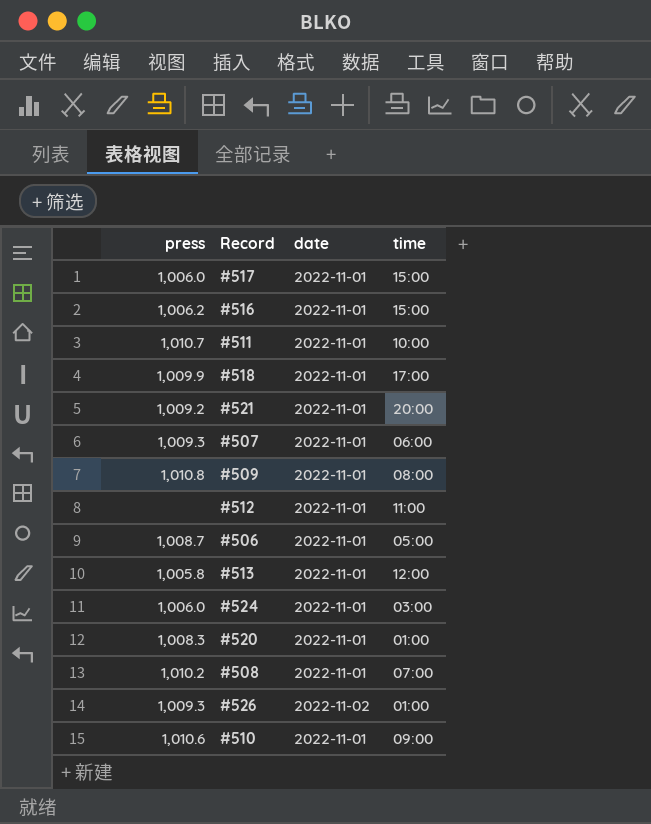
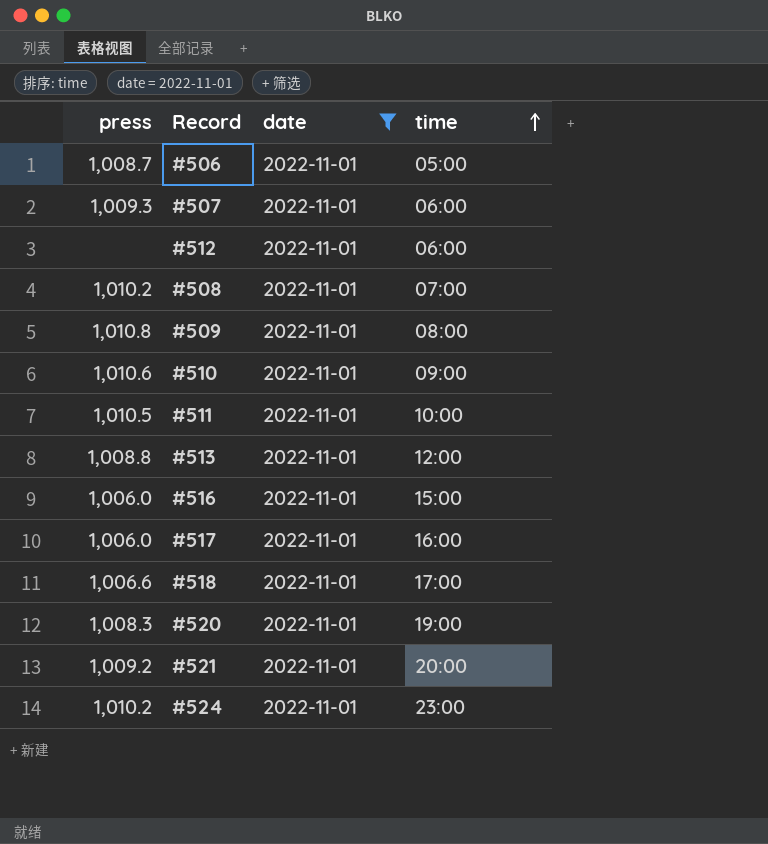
filter: none -> date = 2022-11-01
row order: none -> time ascending
#512 | time: 11:00 -> 06:00
#511 | press: 1,010.7 -> 1,010.5
#513 | press: 1,005.8 -> 1,008.8
#516 | press: 1,006.2 -> 1,006.0
#517 | time: 15:00 -> 16:00
#518 | press: 1,009.9 -> 1,006.6
#520 | time: 01:00 -> 19:00
#524 | press: 1,006.0 -> 1,010.2
#524 | time: 03:00 -> 23:00

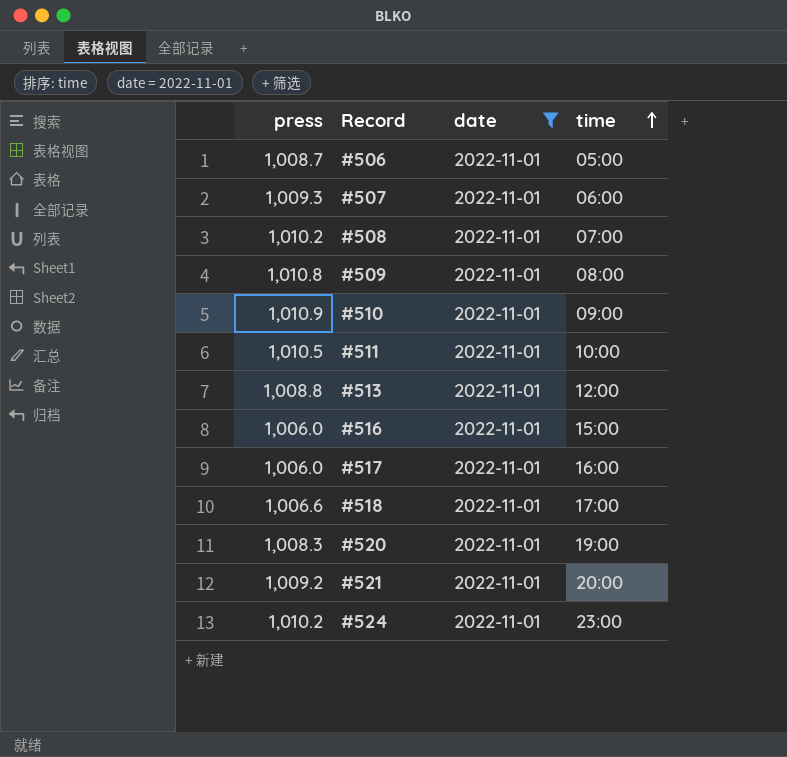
row #512: none | 2022-11-01 | 06:00 -> none
#510 | press: 1,010.6 -> 1,010.9

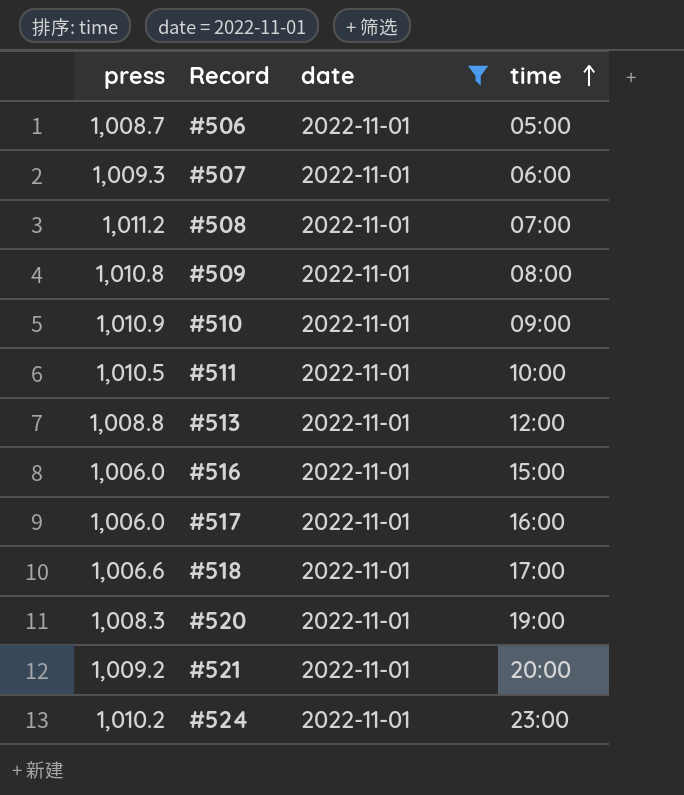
#508 | press: 1,010.2 -> 1,011.2

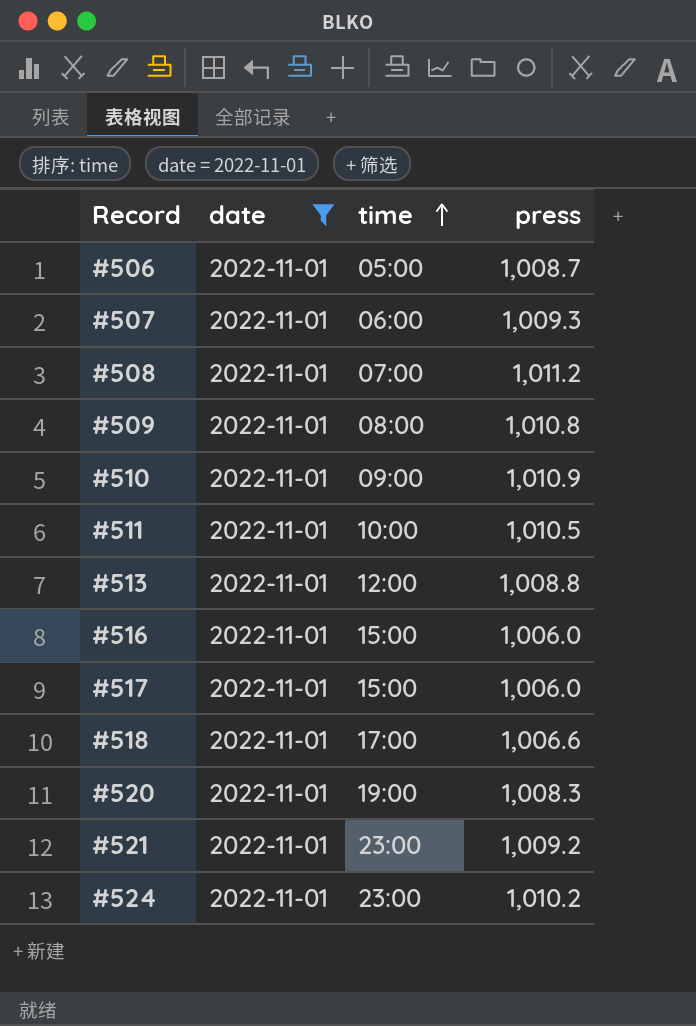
column press | position: 1 -> 4
#517 | time: 16:00 -> 15:00
#521 | time: 20:00 -> 23:00

